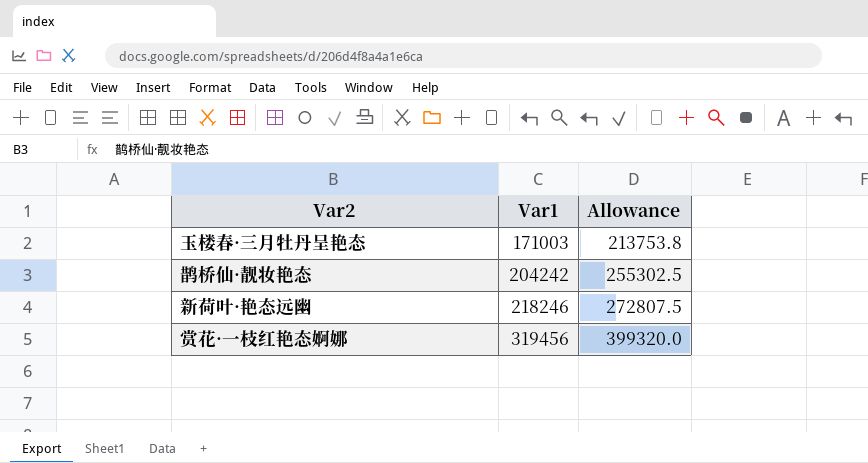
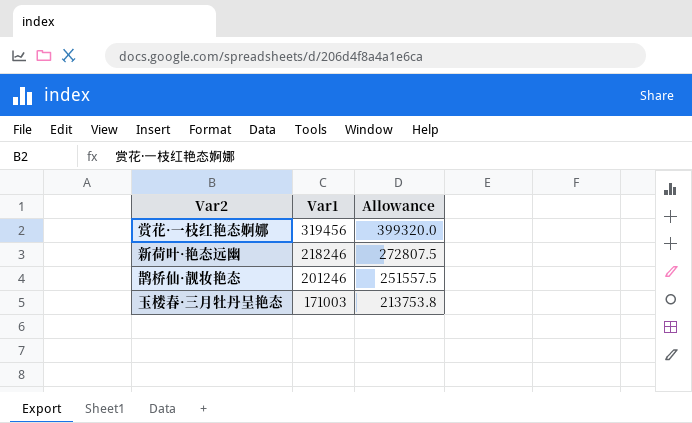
row order: Var1 ascending -> Var1 descending
鹊桥仙·靓妆艳态 | Var1: 204242 -> 201246
鹊桥仙·靓妆艳态 | Allowance: 255302.5 -> 251557.5

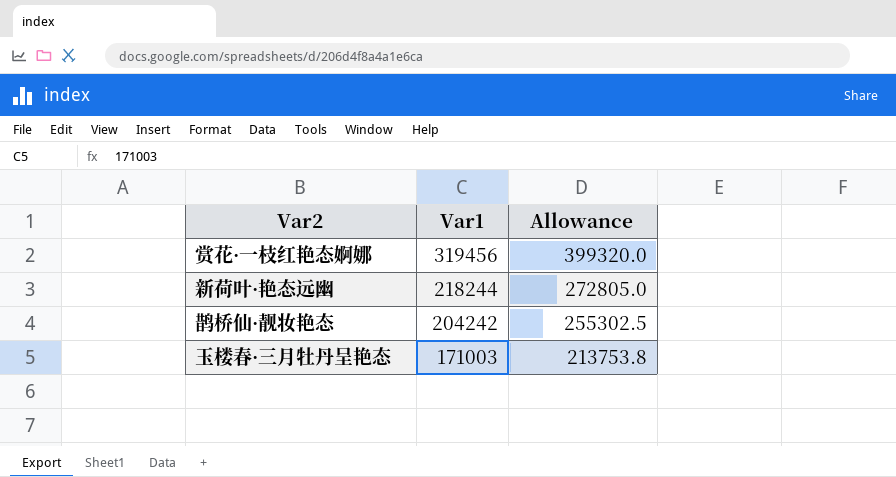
新荷叶·艳态远幽 | Var1: 218246 -> 218244
新荷叶·艳态远幽 | Allowance: 272807.5 -> 272805.0
鹊桥仙·靓妆艳态 | Var1: 201246 -> 204242
鹊桥仙·靓妆艳态 | Allowance: 251557.5 -> 255302.5

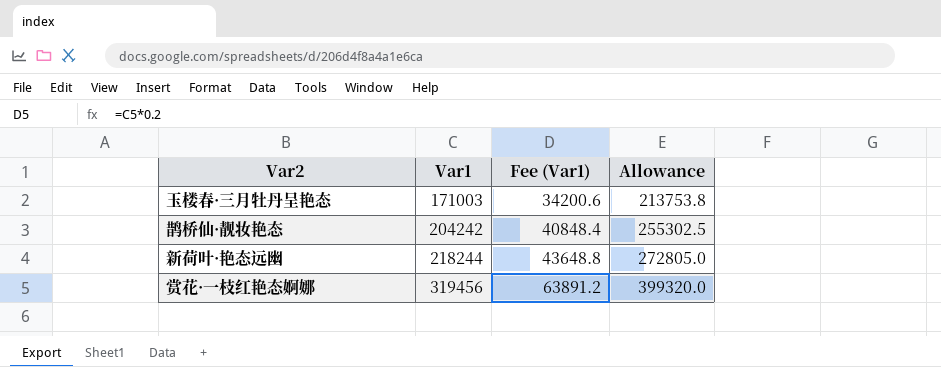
row order: Var1 descending -> Var1 ascending
column Fee (Var1) | formula: none -> [Var1] * 0.2

